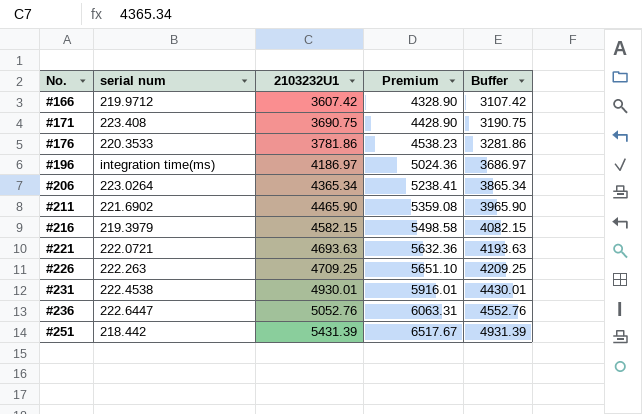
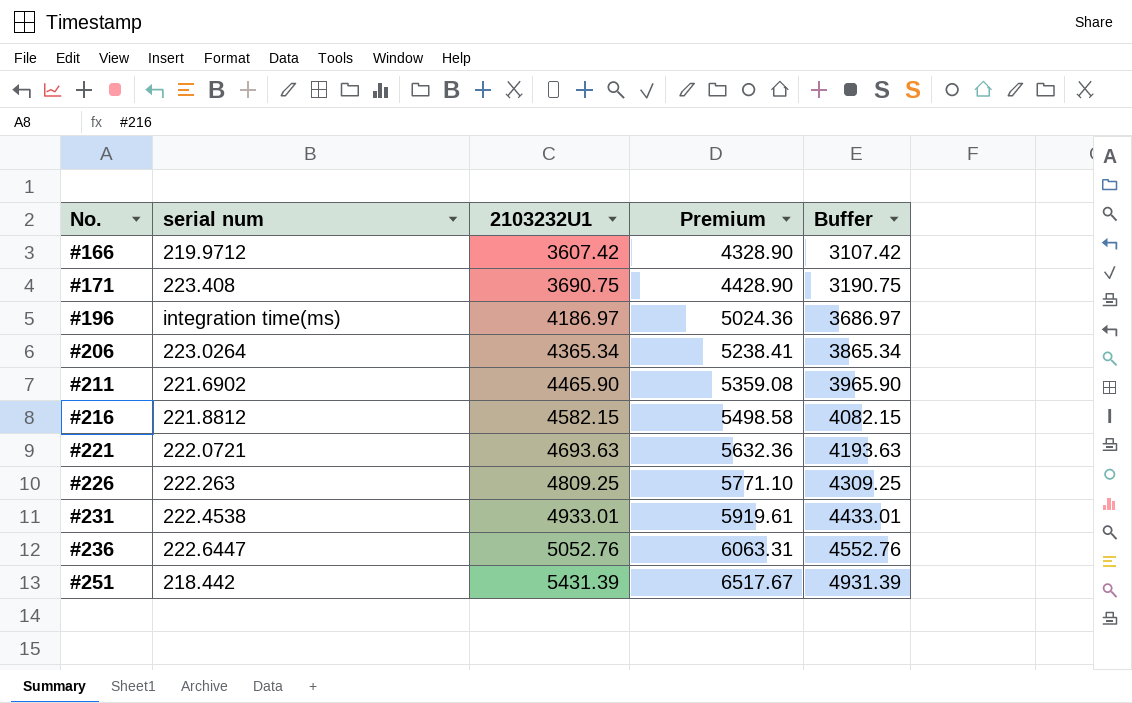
row #176: 220.3533 | 3781.86 | 4538.23 | 3281.86 -> none
#216 | serial num: 219.3979 -> 221.8812
#226 | 2103232U1: 4709.25 -> 4809.25
#226 | Premium: 5651.10 -> 5771.10
#226 | Buffer: 4209.25 -> 4309.25
#231 | 2103232U1: 4930.01 -> 4933.01
#231 | Premium: 5916.01 -> 5919.61
#231 | Buffer: 4430.01 -> 4433.01

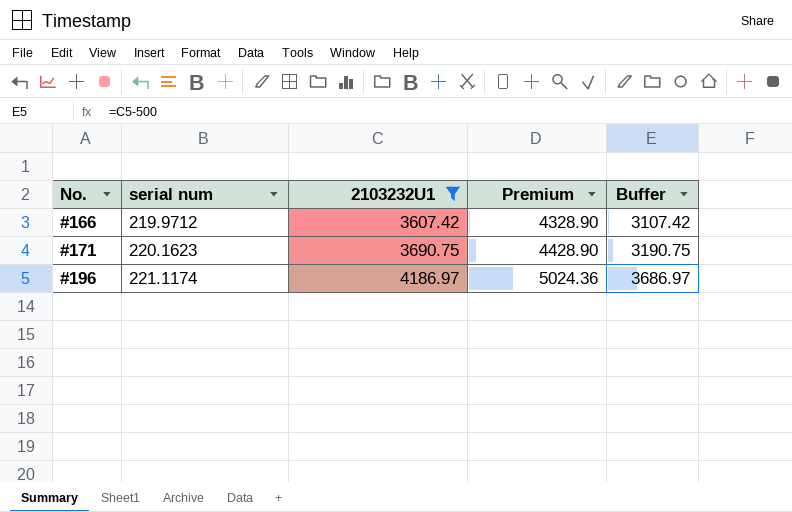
filter: none -> 2103232U1 <= 4186.97
#171 | serial num: 223.408 -> 220.1623
#196 | serial num: integration time(ms) -> 221.1174

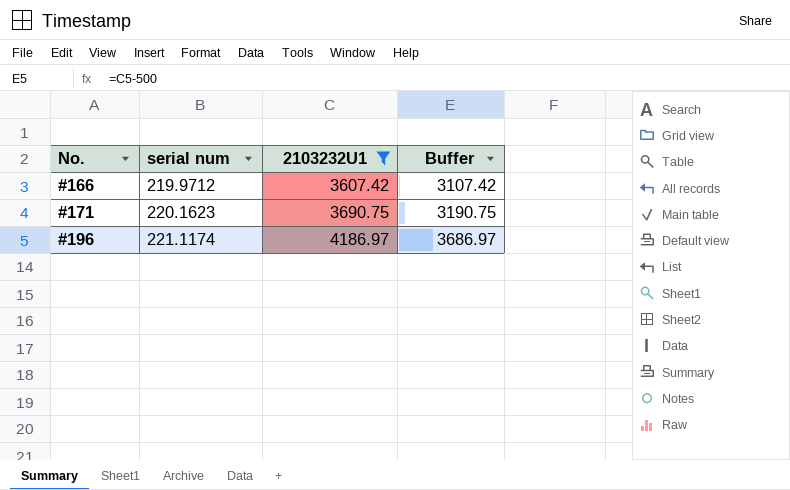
column Premium | formula: [2103232U1] * 1.2 -> none

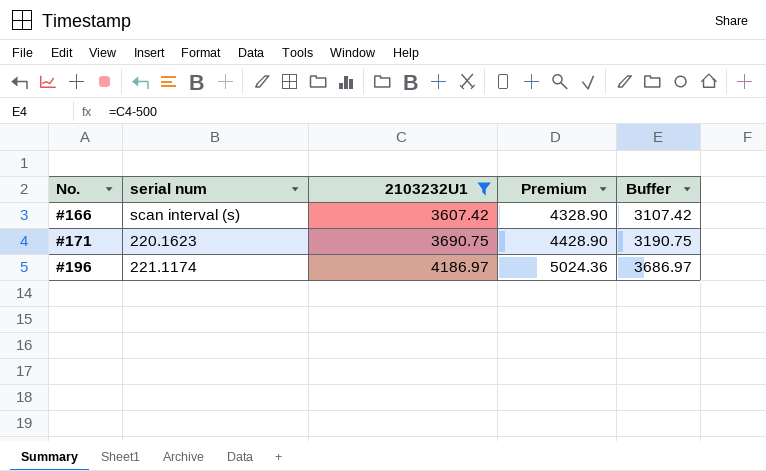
column Premium | formula: none -> [2103232U1] * 1.2
#166 | serial num: 219.9712 -> scan interval (s)

